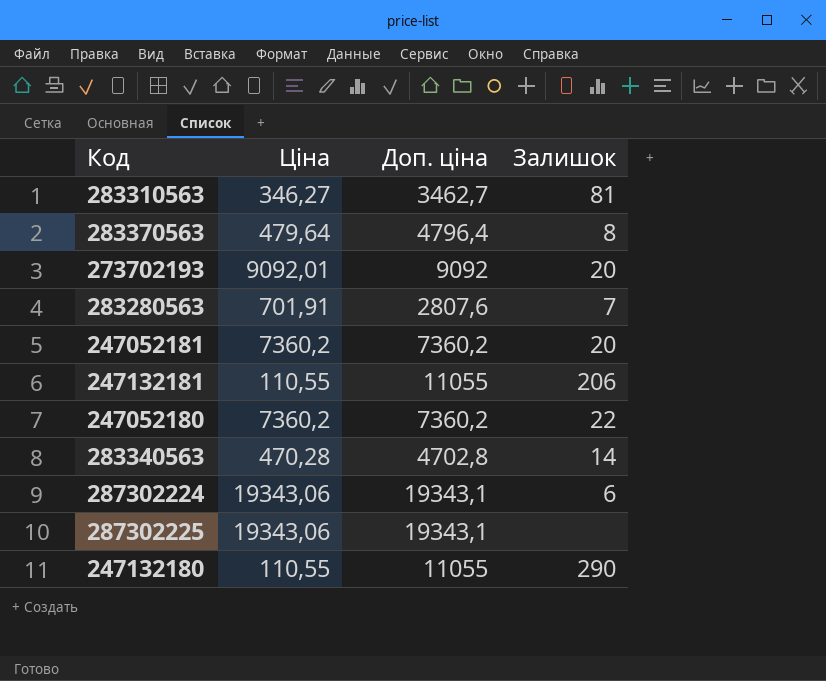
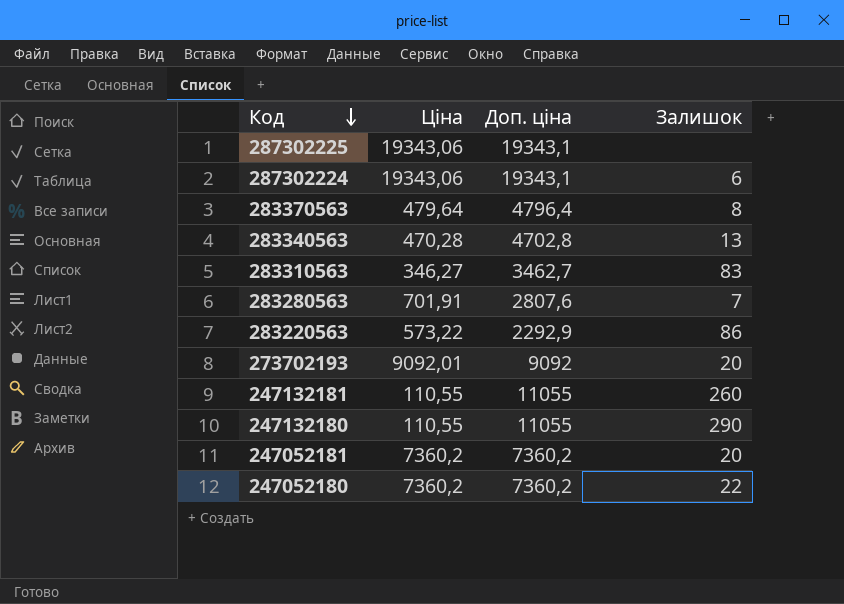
row order: none -> Код descending
283340563 | Залишок: 14 -> 13
283310563 | Залишок: 81 -> 83
row 283220563: none -> 573,22 | 2292,9 | 86
247132181 | Залишок: 206 -> 260

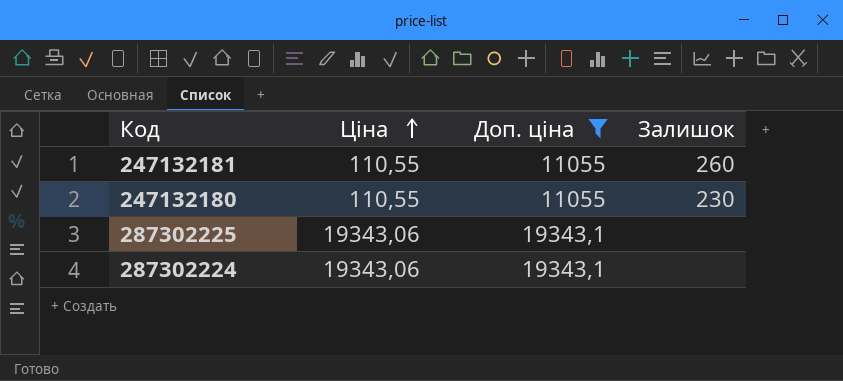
filter: none -> Доп. ціна >= 11055
row order: Код descending -> Ціна ascending
247132180 | Залишок: 290 -> 230
287302224 | Залишок: 6 -> none

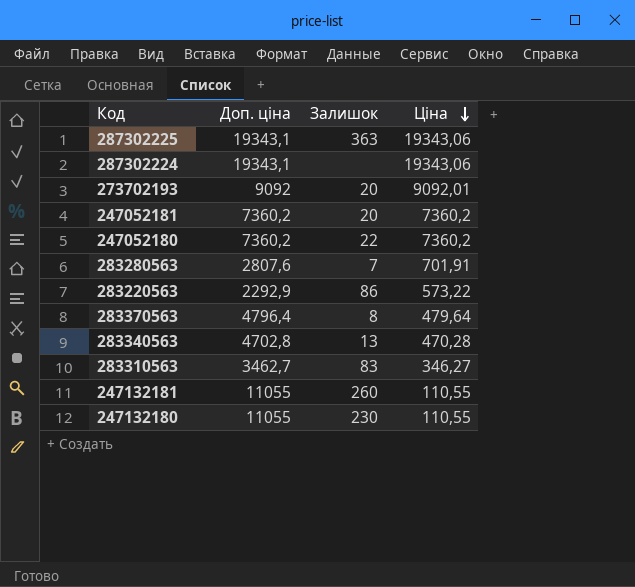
filter: Доп. ціна >= 11055 -> none
row order: Ціна ascending -> Ціна descending
column Ціна | position: 2 -> 4
287302225 | Залишок: none -> 363

